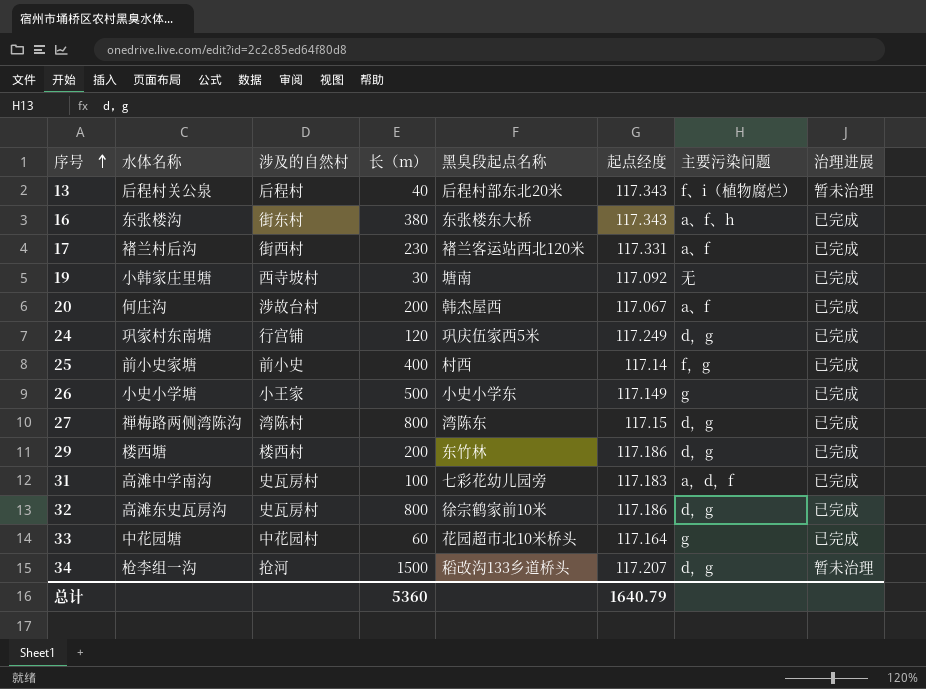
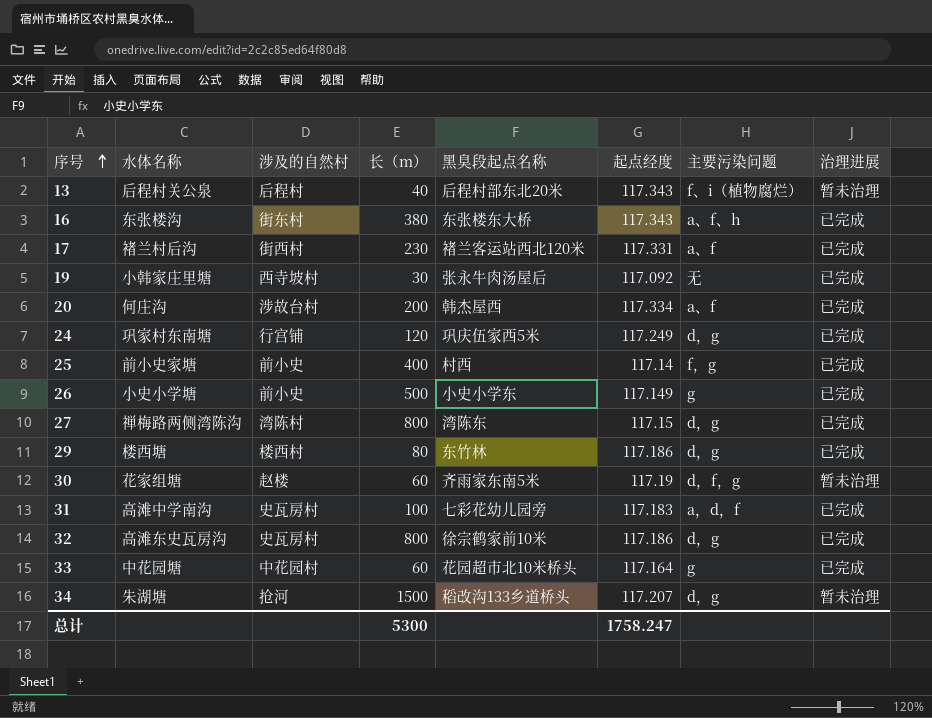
19 | 黑臭段起点名称: 塘南 -> 张永牛肉汤屋后
20 | 起点经度: 117.067 -> 117.334
26 | 涉及的自然村: 小王家 -> 前小史
29 | 长（m）: 200 -> 80
row 30: none -> 花家组塘 | 赵楼 | 60 | 齐雨家东南5米 | 117.19 | d，f，g | 暂未治理
34 | 水体名称: 枪李组一沟 -> 朱湖塘
总计 | 长（m）: 5360 -> 5300
总计 | 起点经度: 1640.79 -> 1758.247

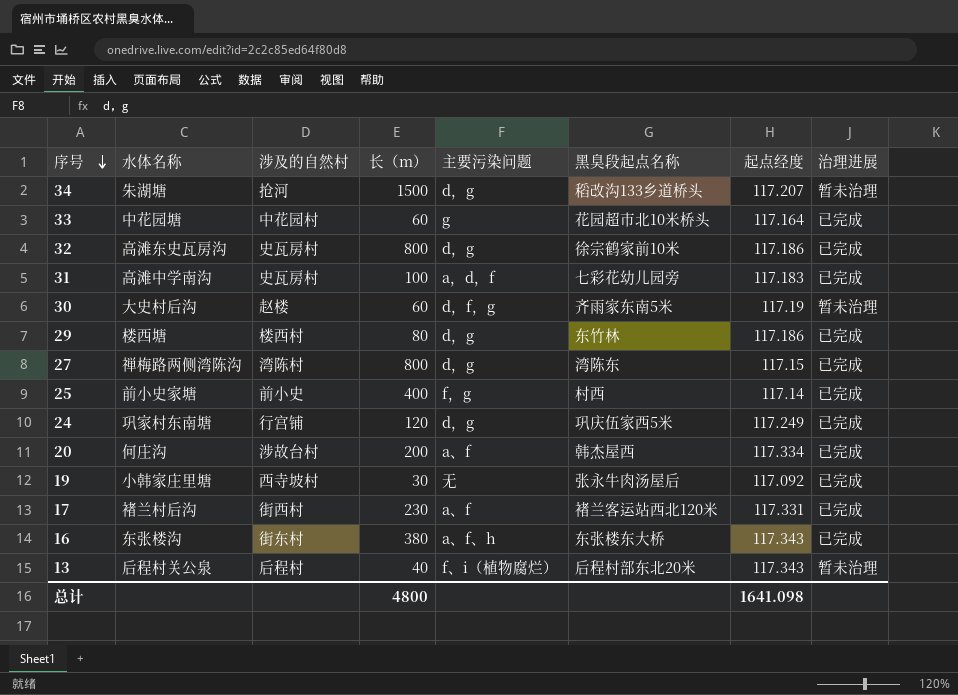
row order: 序号 ascending -> 序号 descending
column 主要污染问题 | position: 7 -> 5
row 26: 小史小学塘 | 前小史 | 500 | 小史小学东 | 117.149 | g | 已完成 -> none
30 | 水体名称: 花家组塘 -> 大史村后沟
总计 | 长（m）: 5300 -> 4800
总计 | 起点经度: 1758.247 -> 1641.098

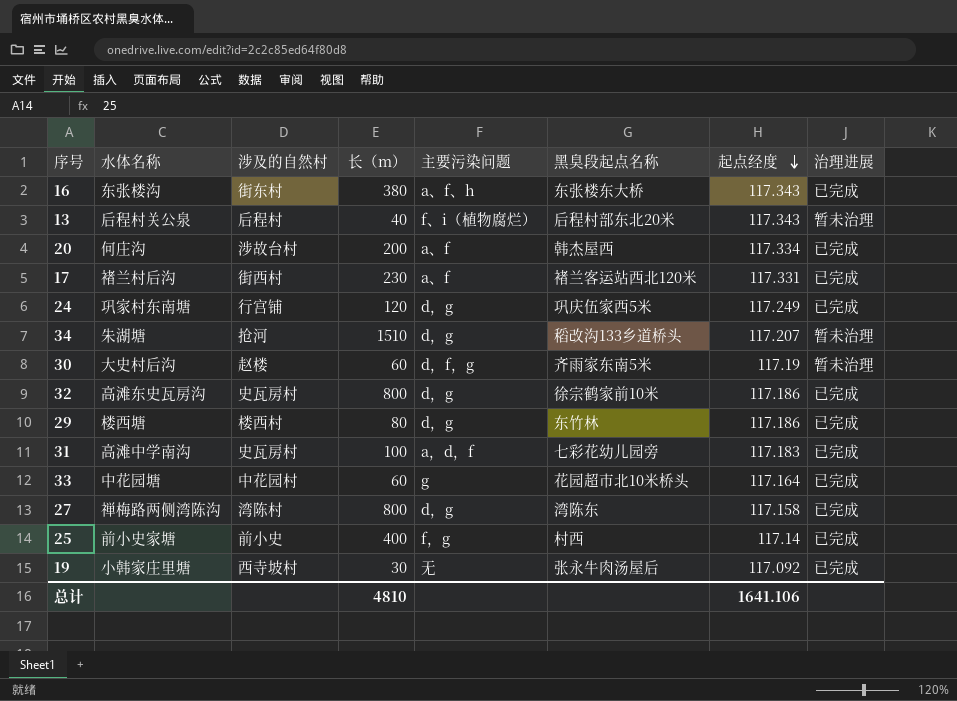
row order: 序号 descending -> 起点经度 descending
34 | 长（m）: 1500 -> 1510
27 | 起点经度: 117.15 -> 117.158
总计 | 长（m）: 4800 -> 4810
总计 | 起点经度: 1641.098 -> 1641.106

